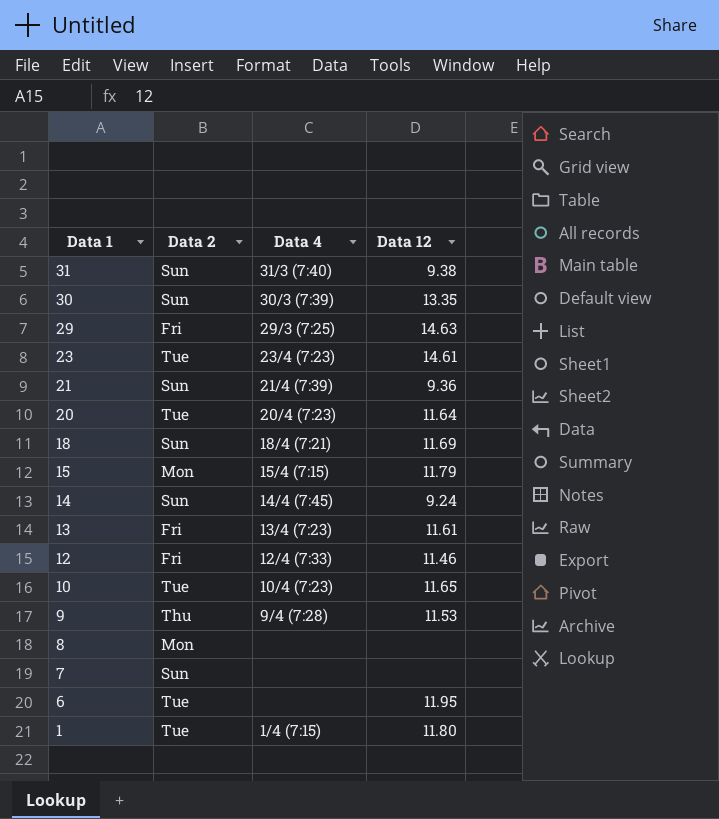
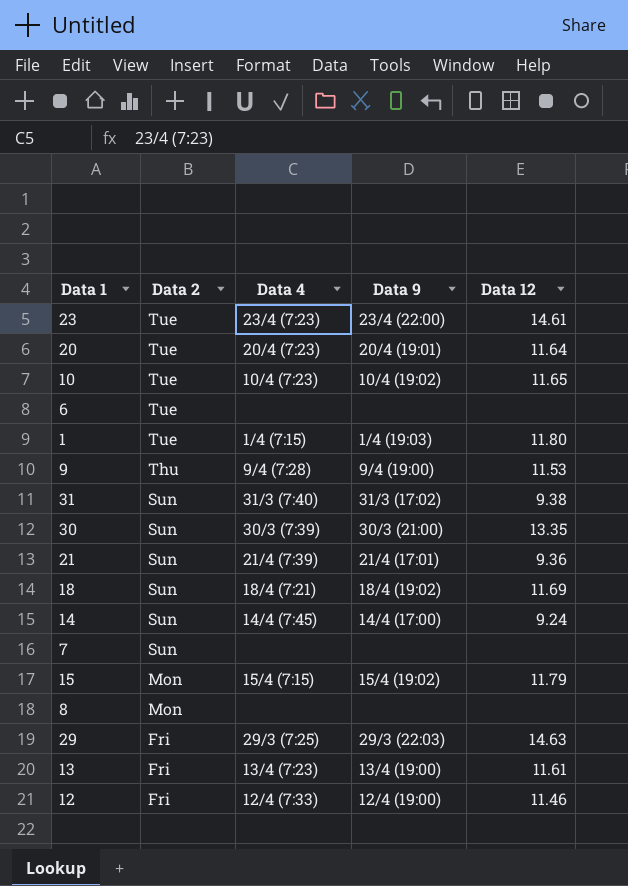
row order: Data 1 descending -> Data 2 descending
column Data 9 | position: none -> 4
6 | Data 12: 11.95 -> none

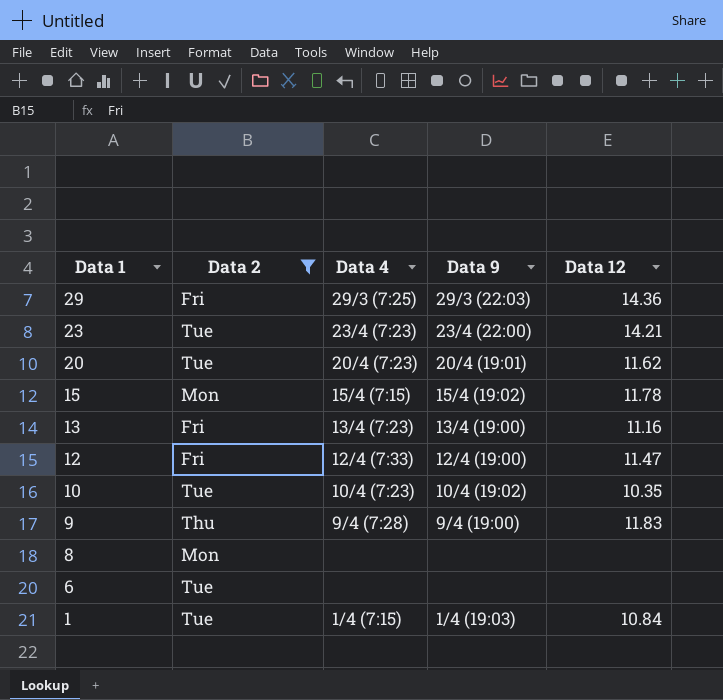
filter: none -> Data 2 != Sun
row order: Data 2 descending -> Data 1 descending
29 | Data 12: 14.63 -> 14.36
23 | Data 12: 14.61 -> 14.21
20 | Data 12: 11.64 -> 11.62
15 | Data 12: 11.79 -> 11.78
13 | Data 12: 11.61 -> 11.16
12 | Data 12: 11.46 -> 11.47
10 | Data 12: 11.65 -> 10.35
9 | Data 12: 11.53 -> 11.83
1 | Data 12: 11.80 -> 10.84

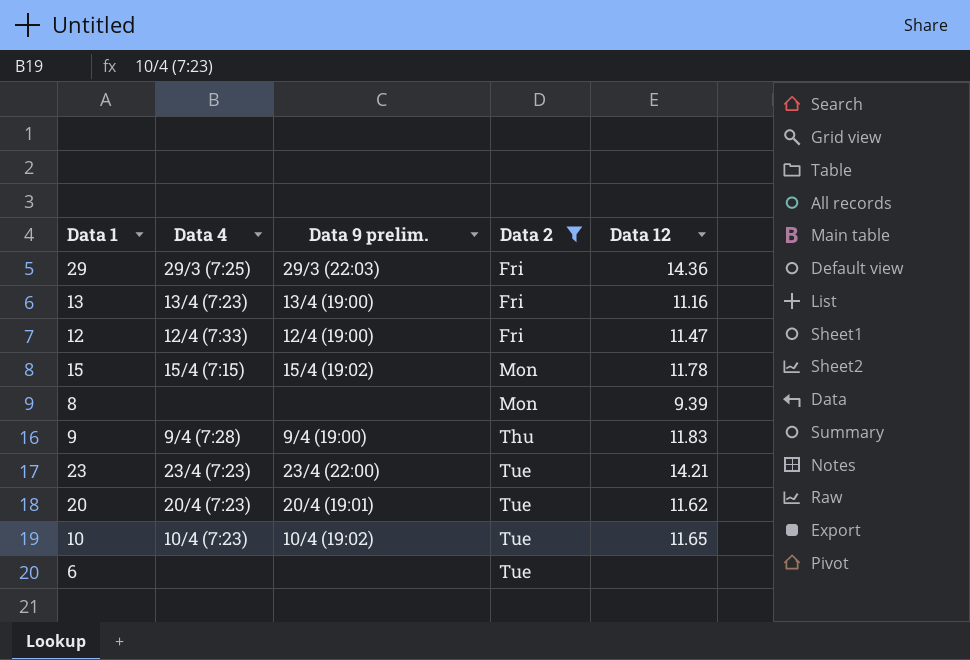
row order: Data 1 descending -> Data 2 ascending
column name: Data 9 -> Data 9 prelim.
column Data 2 | position: 2 -> 4
row 1: Tue | 1/4 (7:15) | 1/4 (19:03) | 10.84 -> none
8 | Data 12: none -> 9.39
10 | Data 12: 10.35 -> 11.65

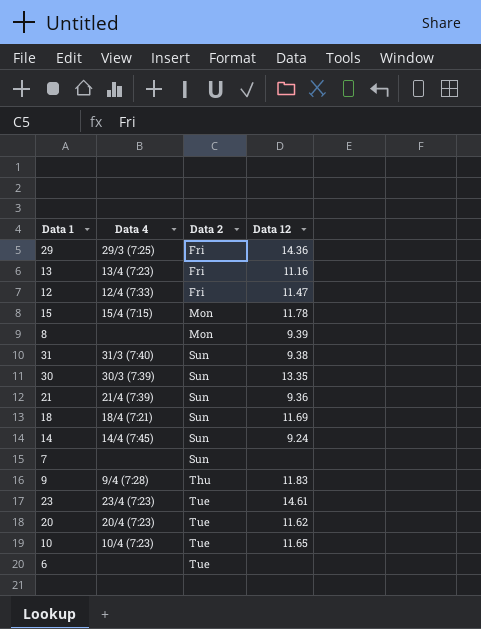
filter: Data 2 != Sun -> none
column Data 9 prelim. | position: 3 -> none
23 | Data 12: 14.21 -> 14.61

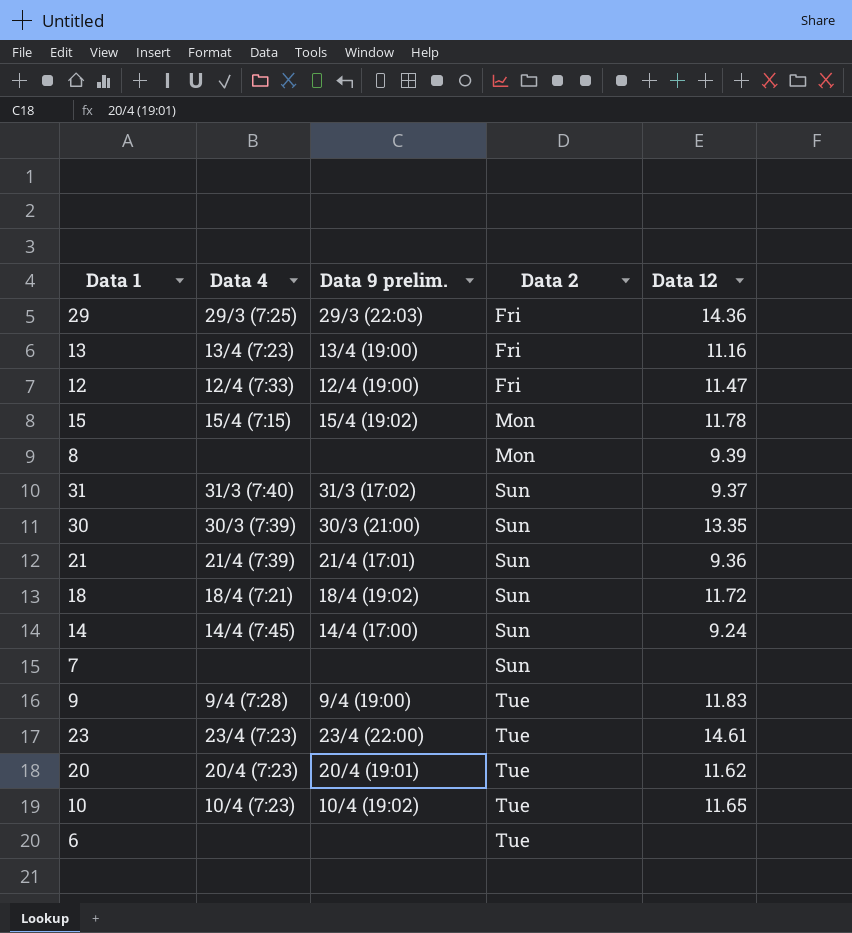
column Data 9 prelim. | position: none -> 3
31 | Data 12: 9.38 -> 9.37
18 | Data 12: 11.69 -> 11.72
9 | Data 2: Thu -> Tue

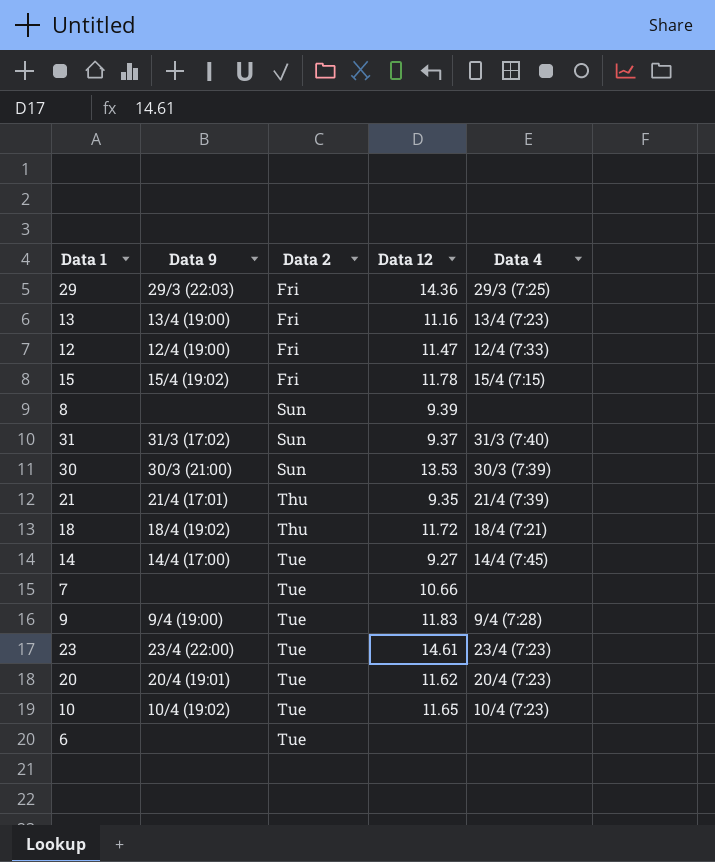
column name: Data 9 prelim. -> Data 9
column Data 4 | position: 2 -> 5
15 | Data 2: Mon -> Fri
8 | Data 2: Mon -> Sun
30 | Data 12: 13.35 -> 13.53
21 | Data 2: Sun -> Thu
21 | Data 12: 9.36 -> 9.35
18 | Data 2: Sun -> Thu
14 | Data 2: Sun -> Tue
14 | Data 12: 9.24 -> 9.27
7 | Data 2: Sun -> Tue
7 | Data 12: none -> 10.66

